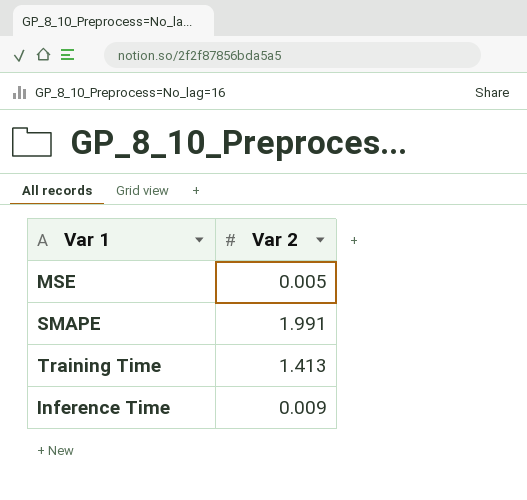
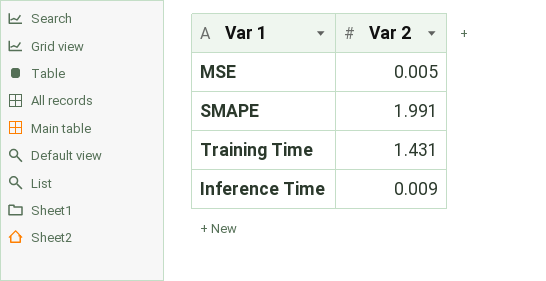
Training Time | Var 2: 1.413 -> 1.431

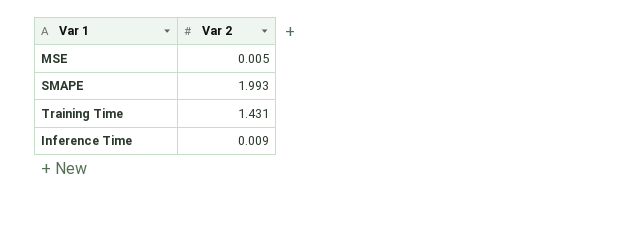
SMAPE | Var 2: 1.991 -> 1.993

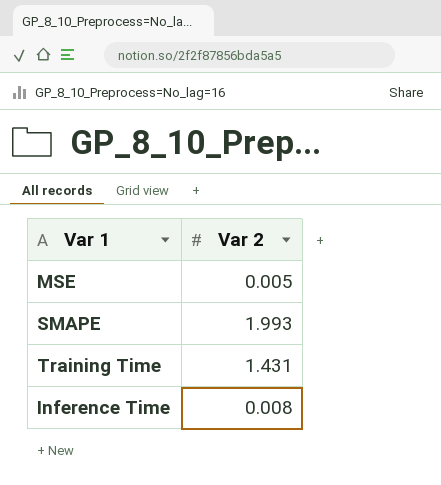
Inference Time | Var 2: 0.009 -> 0.008

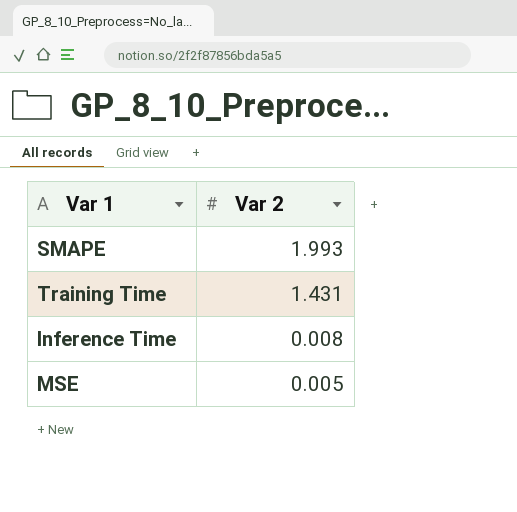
row order: none -> Var 2 descending

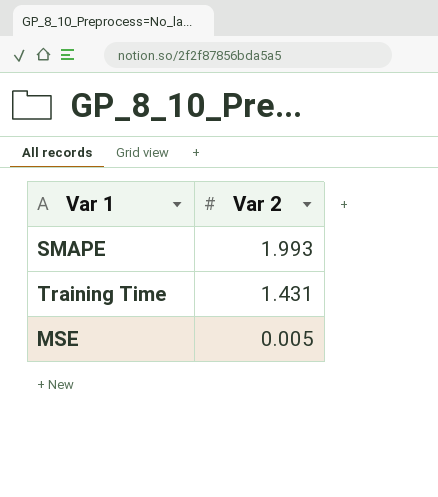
row Inference Time: 0.008 -> none

